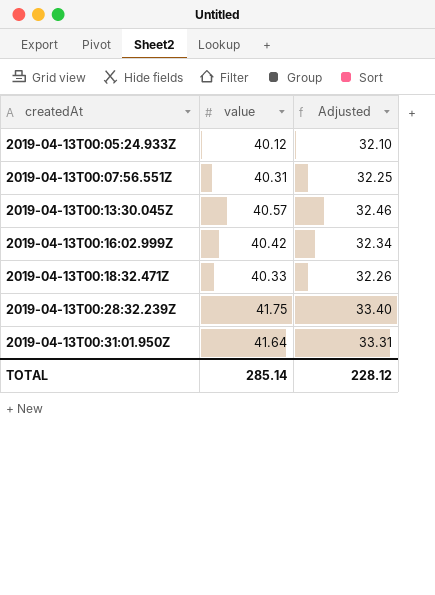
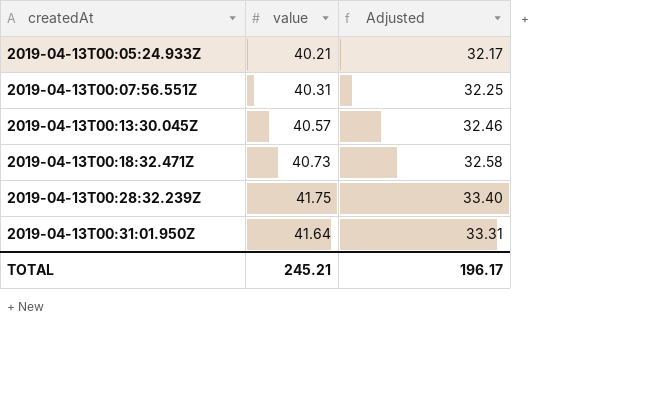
row 2019-04-13T00:16:02.999Z: 40.42 | 32.34 -> none
2019-04-13T00:05:24.933Z | value: 40.12 -> 40.21
2019-04-13T00:05:24.933Z | Adjusted: 32.10 -> 32.17
2019-04-13T00:18:32.471Z | value: 40.33 -> 40.73
2019-04-13T00:18:32.471Z | Adjusted: 32.26 -> 32.58
TOTAL | value: 285.14 -> 245.21
TOTAL | Adjusted: 228.12 -> 196.17

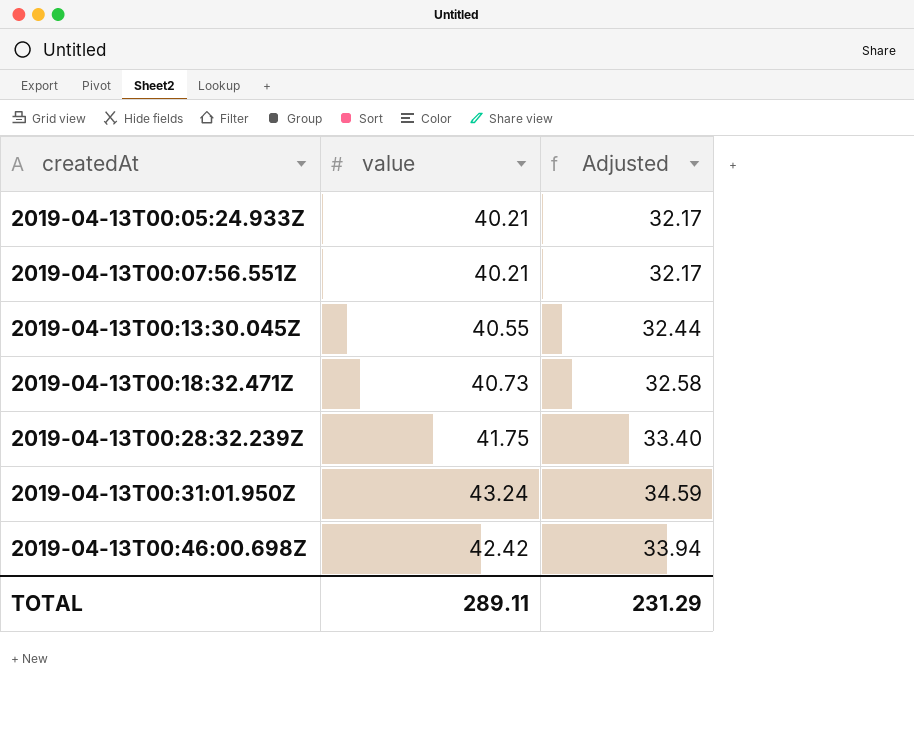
2019-04-13T00:07:56.551Z | value: 40.31 -> 40.21
2019-04-13T00:07:56.551Z | Adjusted: 32.25 -> 32.17
2019-04-13T00:13:30.045Z | value: 40.57 -> 40.55
2019-04-13T00:13:30.045Z | Adjusted: 32.46 -> 32.44
2019-04-13T00:31:01.950Z | value: 41.64 -> 43.24
2019-04-13T00:31:01.950Z | Adjusted: 33.31 -> 34.59
row 2019-04-13T00:46:00.698Z: none -> 42.42 | 33.94
TOTAL | value: 245.21 -> 289.11
TOTAL | Adjusted: 196.17 -> 231.29

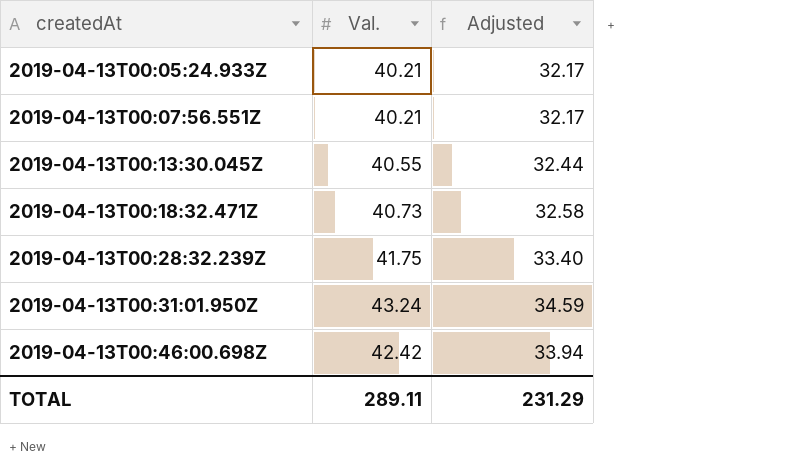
column name: value -> Val.

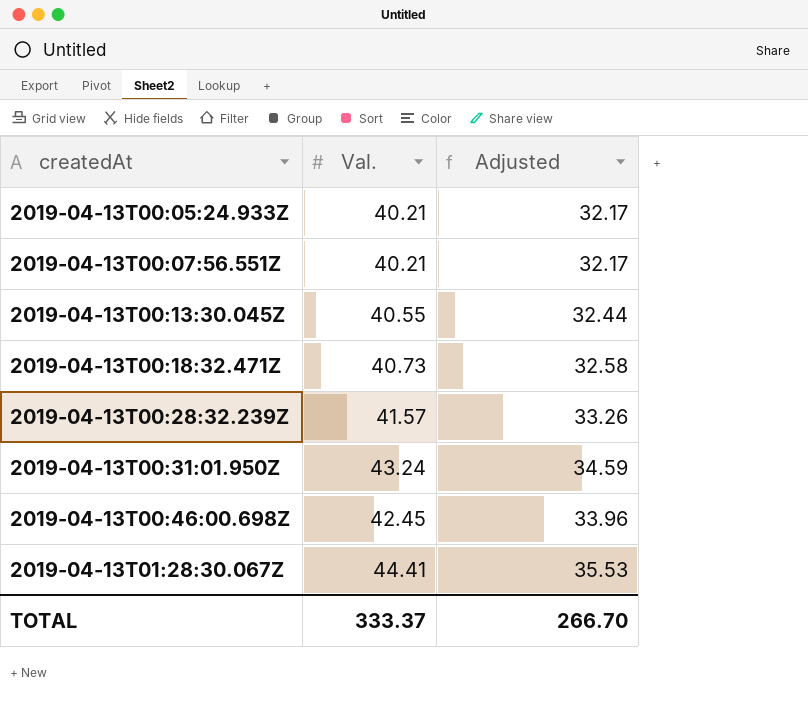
2019-04-13T00:28:32.239Z | Val.: 41.75 -> 41.57
2019-04-13T00:28:32.239Z | Adjusted: 33.40 -> 33.26
2019-04-13T00:46:00.698Z | Val.: 42.42 -> 42.45
2019-04-13T00:46:00.698Z | Adjusted: 33.94 -> 33.96
row 2019-04-13T01:28:30.067Z: none -> 44.41 | 35.53
TOTAL | Val.: 289.11 -> 333.37
TOTAL | Adjusted: 231.29 -> 266.70

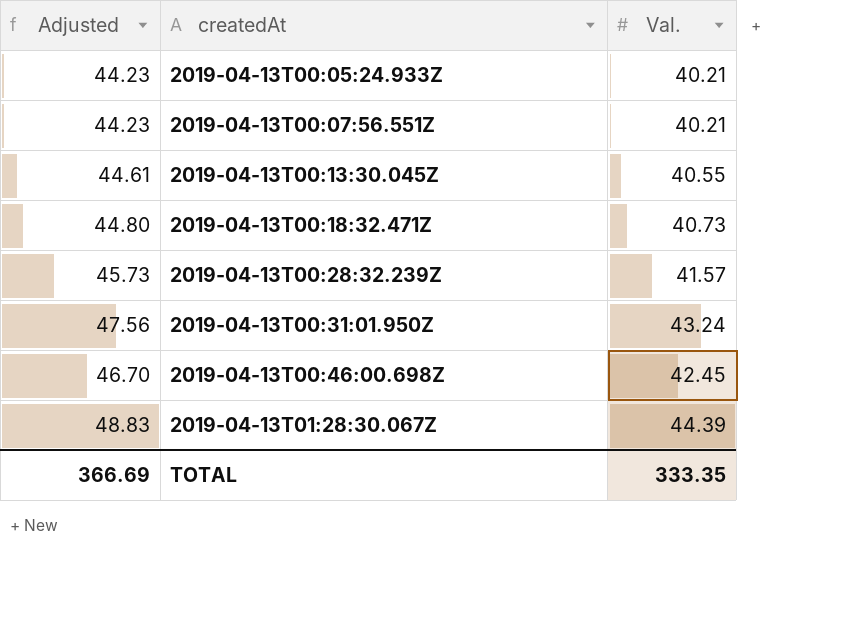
column Adjusted | formula: [Val.] * 0.8 -> [Val.] * 1.1
column Adjusted | position: 3 -> 1
2019-04-13T01:28:30.067Z | Val.: 44.41 -> 44.39
TOTAL | Adjusted: 266.70 -> 366.69
TOTAL | Val.: 333.37 -> 333.35

